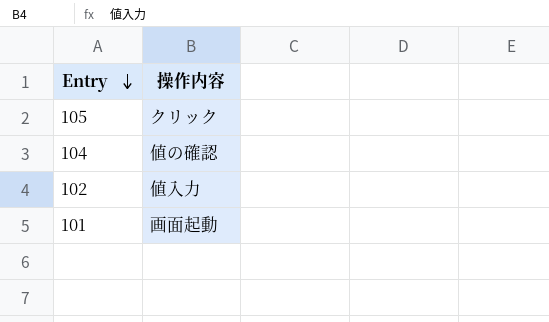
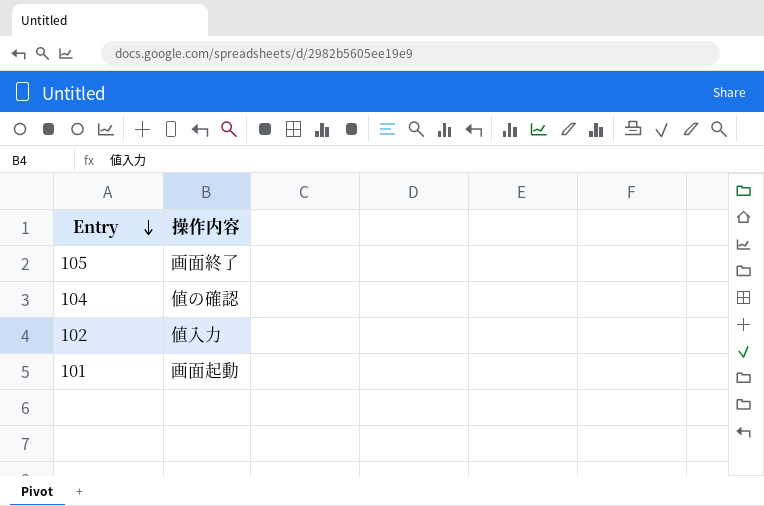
105 | 操作内容: クリック -> 画面終了

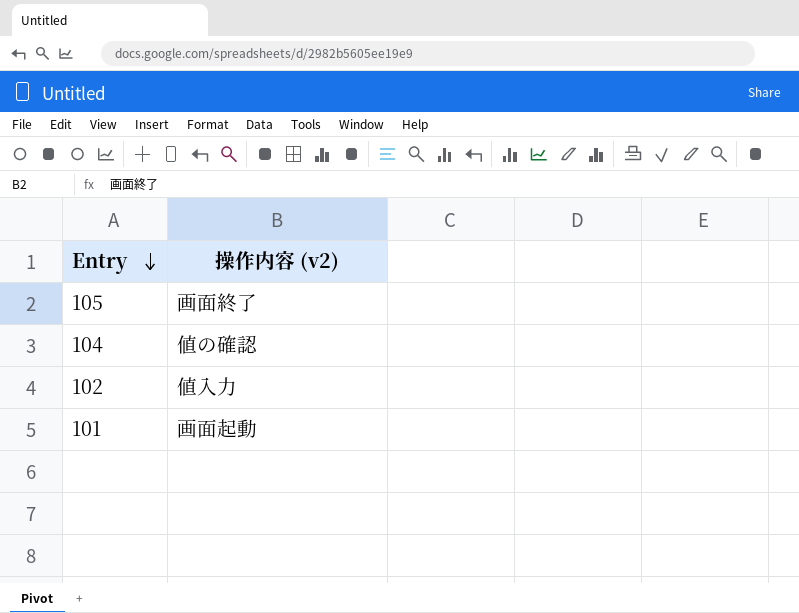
column name: 操作内容 -> 操作内容 (v2)

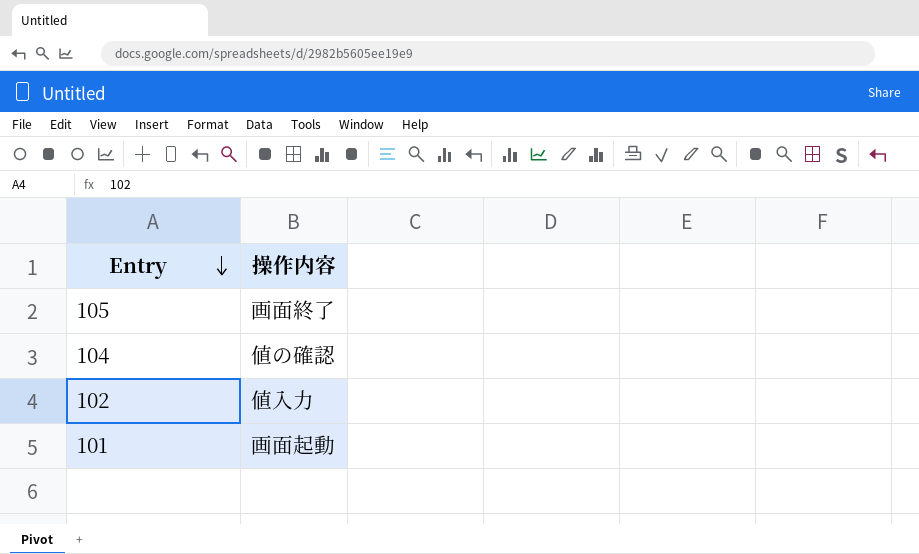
column name: 操作内容 (v2) -> 操作内容

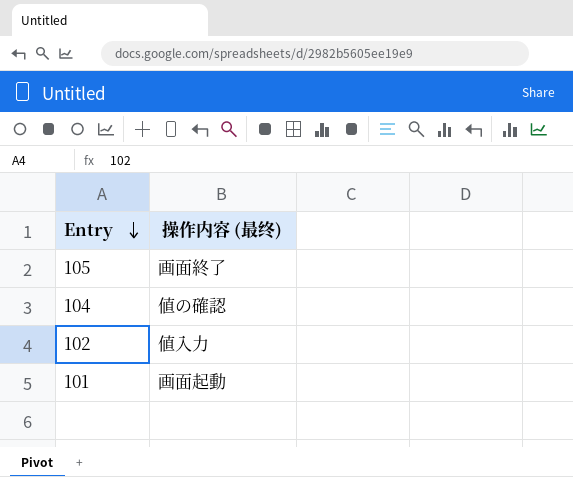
column name: 操作内容 -> 操作内容 (最终)

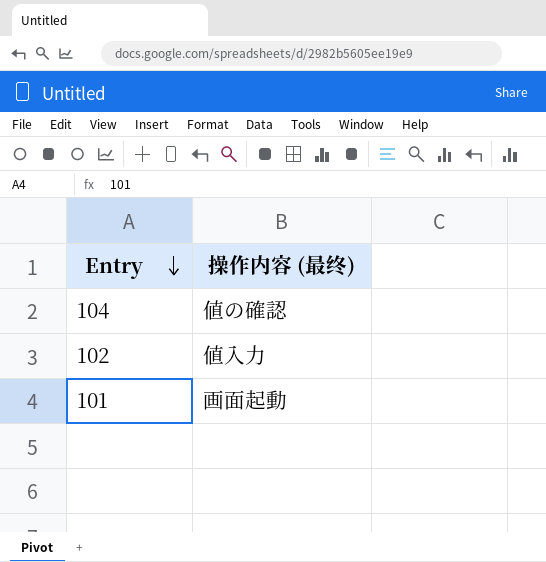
row 105: 画面終了 -> none

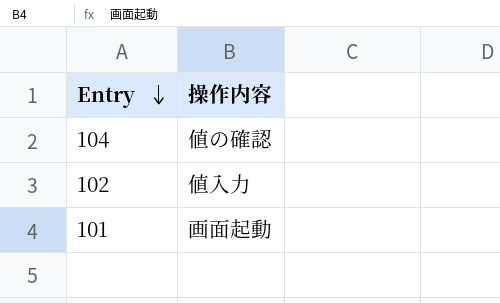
column name: 操作内容 (最终) -> 操作内容

